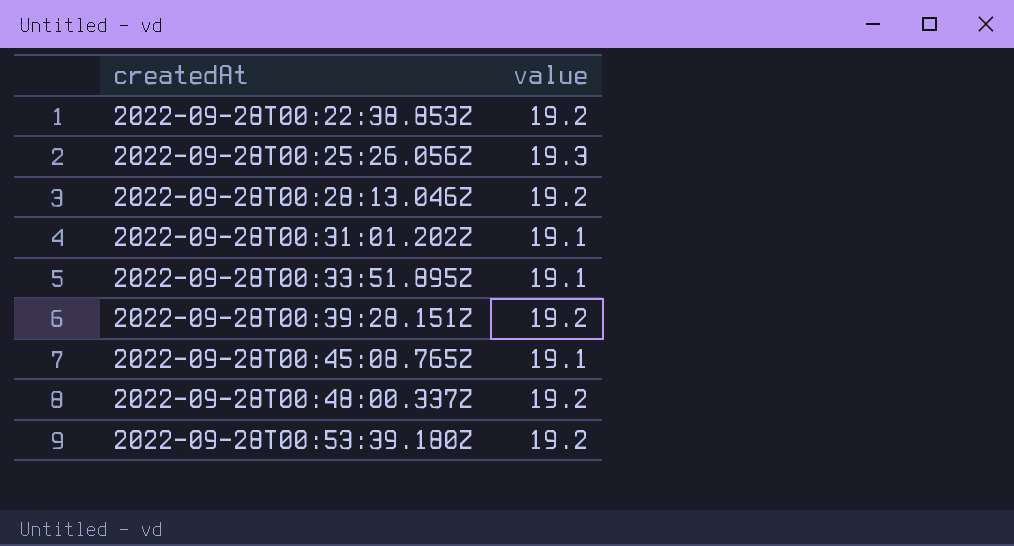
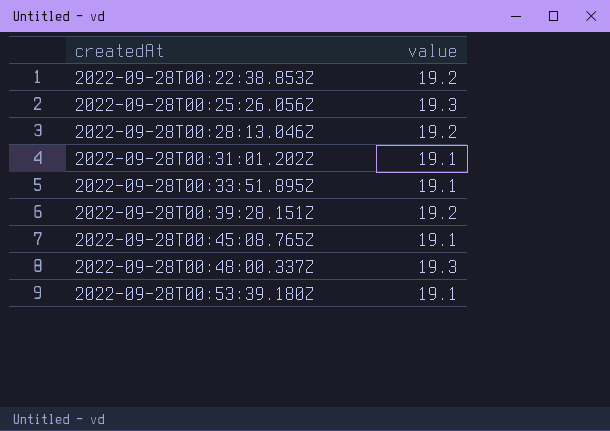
2022-09-28T00:48:00.337Z | value: 19.2 -> 19.3
2022-09-28T00:53:39.180Z | value: 19.2 -> 19.1

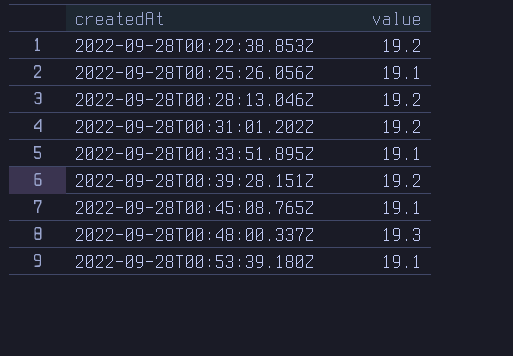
2022-09-28T00:25:26.056Z | value: 19.3 -> 19.1
2022-09-28T00:31:01.202Z | value: 19.1 -> 19.2

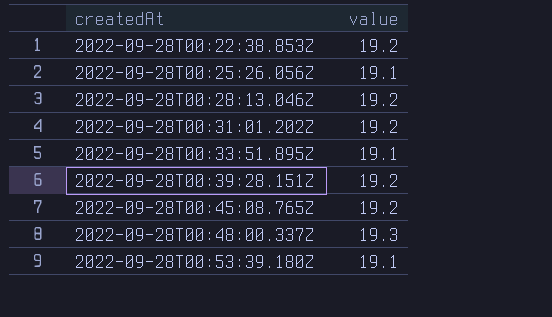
2022-09-28T00:45:08.765Z | value: 19.1 -> 19.2

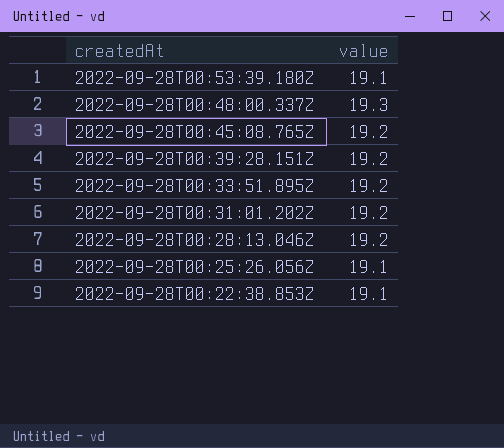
row order: createdAt ascending -> createdAt descending
2022-09-28T00:33:51.895Z | value: 19.1 -> 19.2
2022-09-28T00:22:38.853Z | value: 19.2 -> 19.1

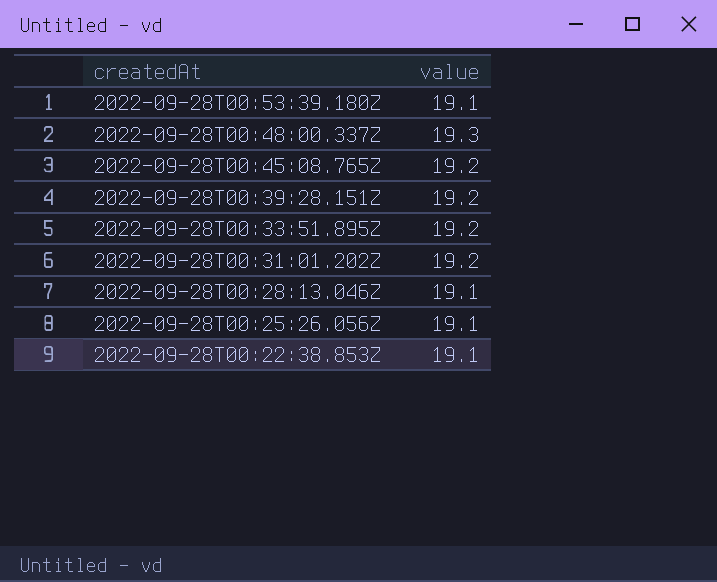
2022-09-28T00:28:13.046Z | value: 19.2 -> 19.1

